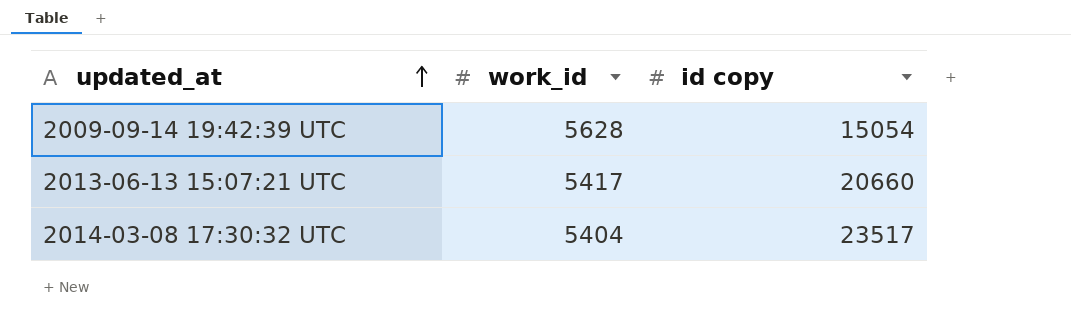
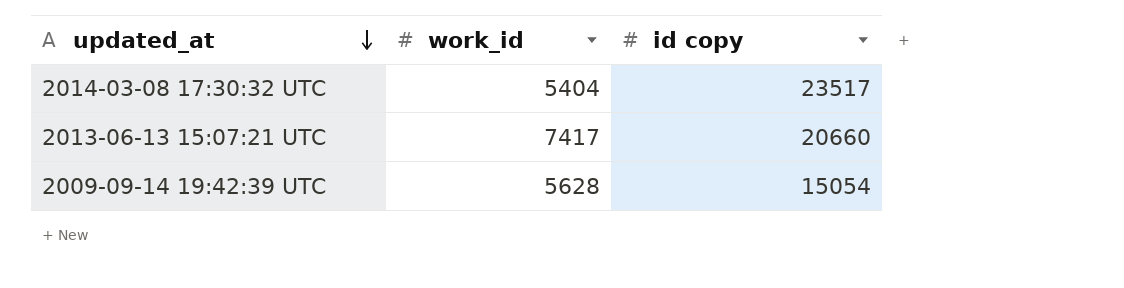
row order: updated_at ascending -> updated_at descending
2013-06-13 15:07:21 UTC | work_id: 5417 -> 7417

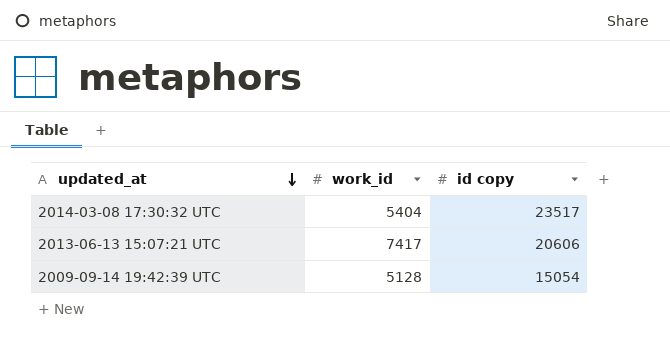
2013-06-13 15:07:21 UTC | id copy: 20660 -> 20606
2009-09-14 19:42:39 UTC | work_id: 5628 -> 5128

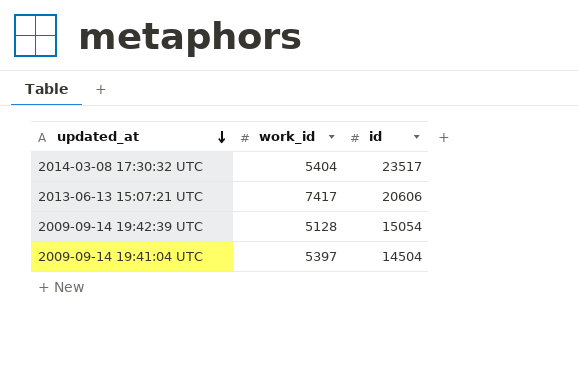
column name: id copy -> id
row 2009-09-14 19:41:04 UTC: none -> 5397 | 14504

